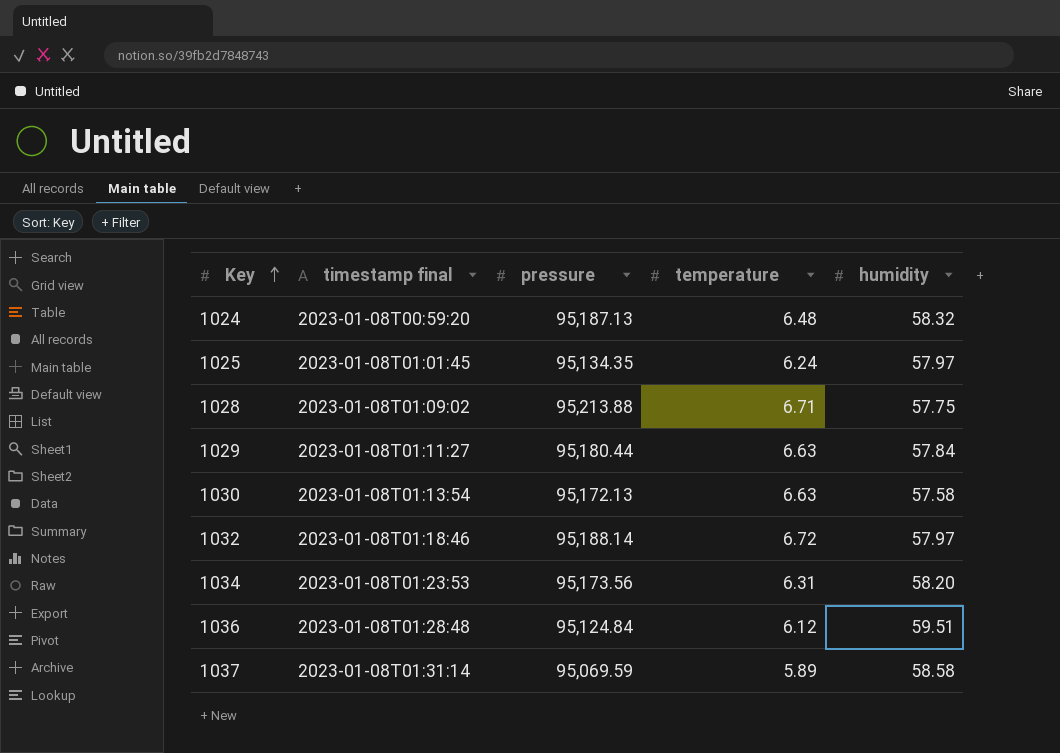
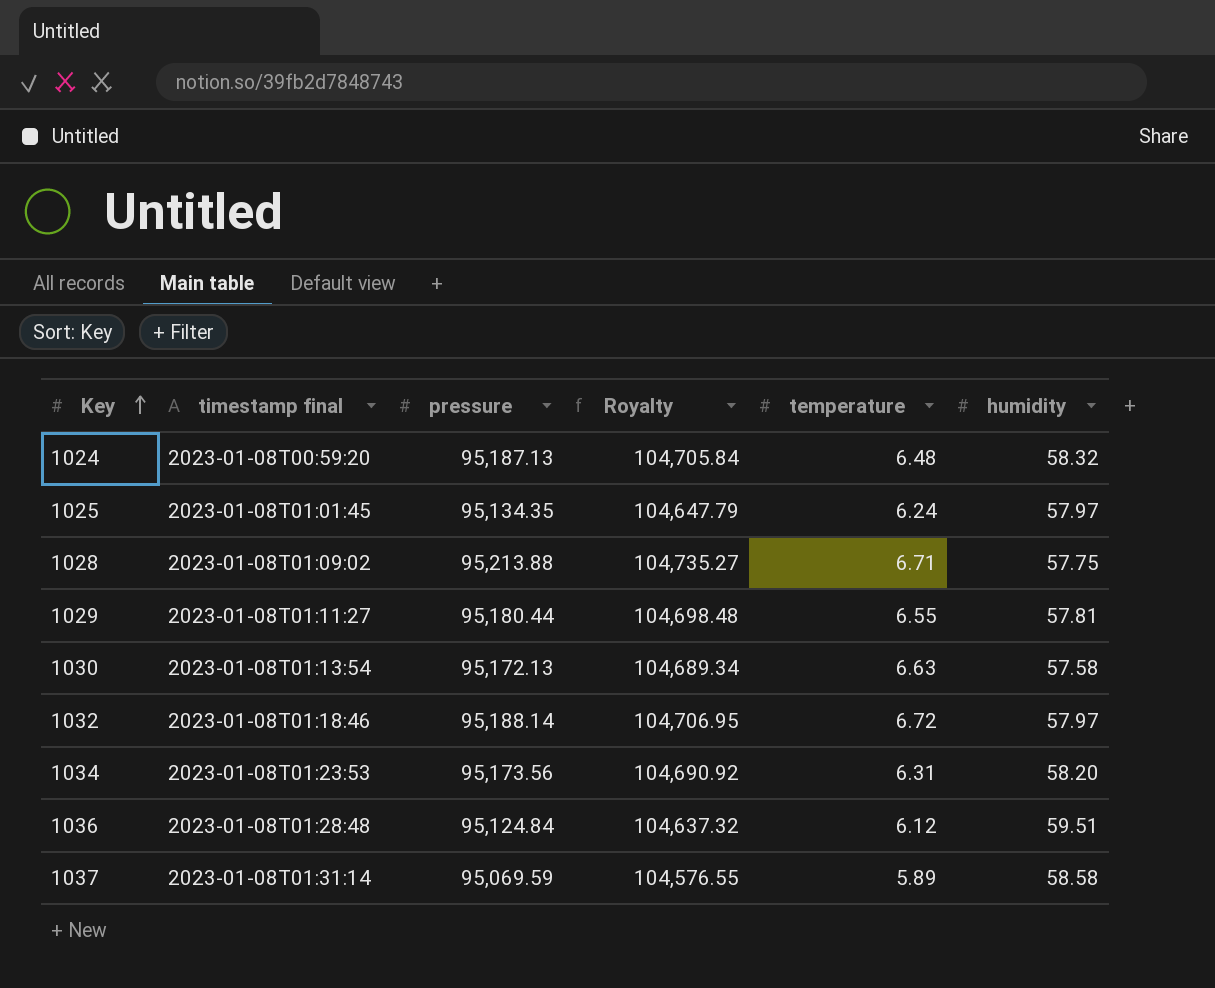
column Royalty | formula: none -> [pressure] * 1.1
1029 | temperature: 6.63 -> 6.55
1029 | humidity: 57.84 -> 57.81

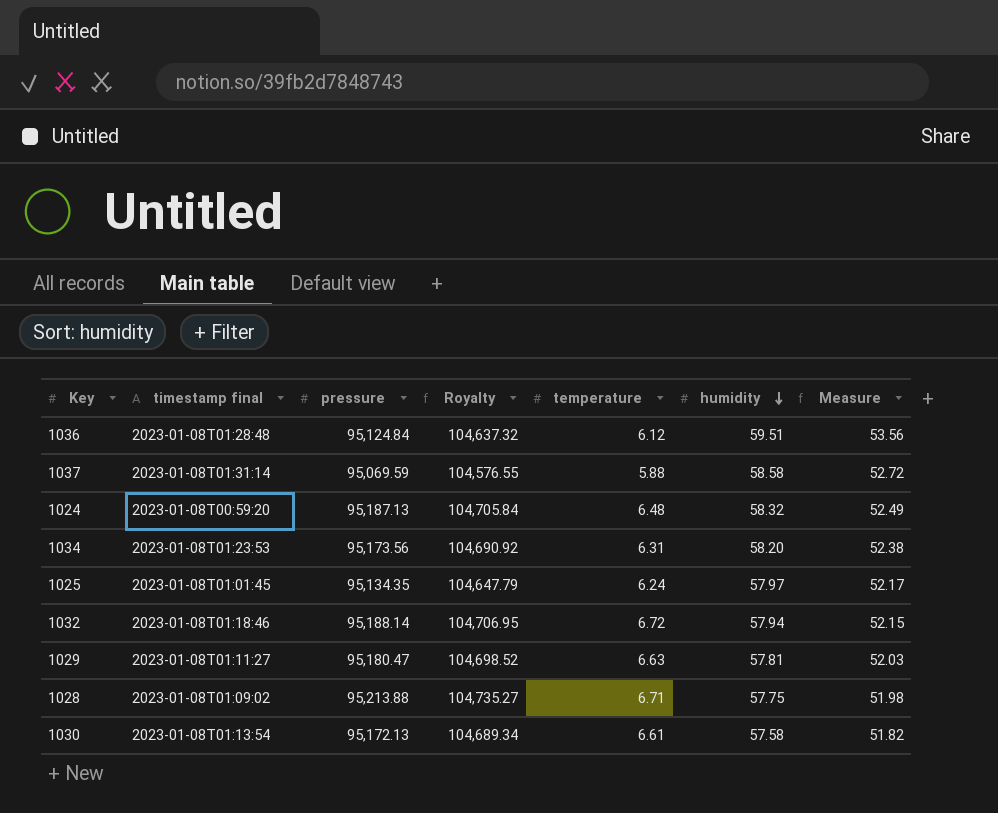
row order: Key ascending -> humidity descending
column Measure | formula: none -> [humidity] * 0.9
1037 | temperature: 5.89 -> 5.88
1032 | humidity: 57.97 -> 57.94
1029 | pressure: 95,180.44 -> 95,180.47
1029 | Royalty: 104,698.48 -> 104,698.52
1029 | temperature: 6.55 -> 6.63
1030 | temperature: 6.63 -> 6.61

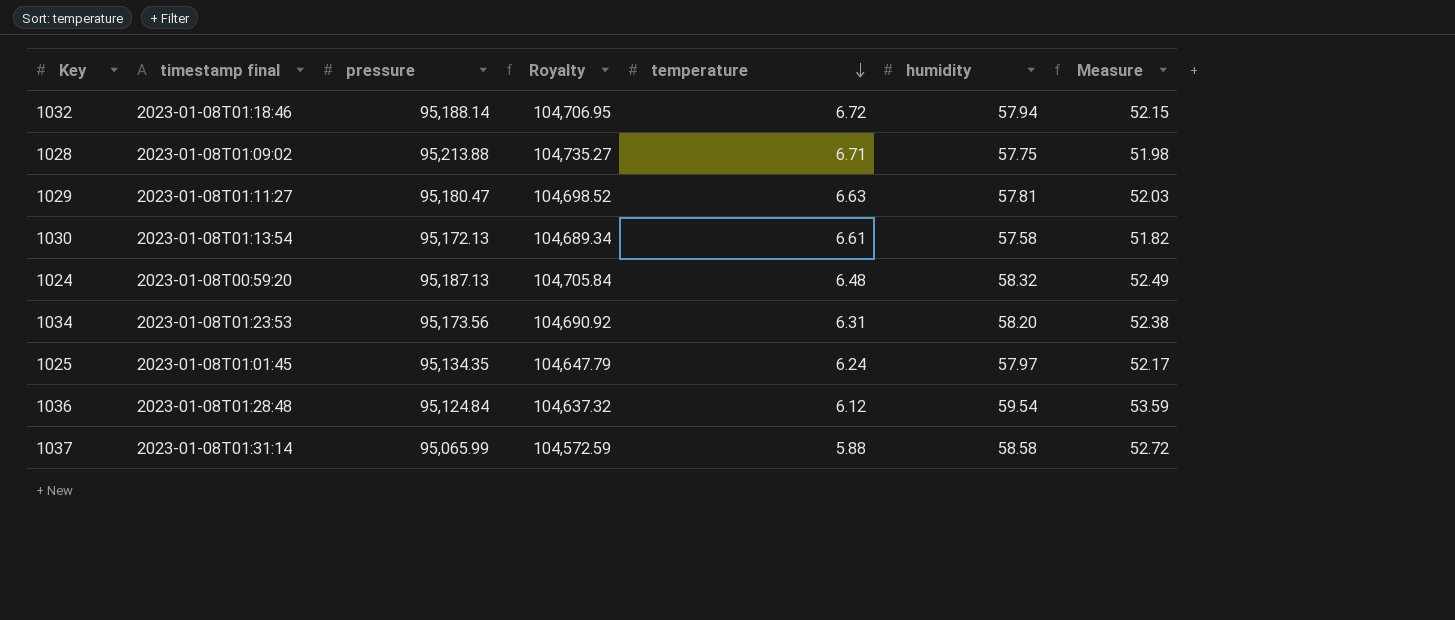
row order: humidity descending -> temperature descending
1036 | humidity: 59.51 -> 59.54
1036 | Measure: 53.56 -> 53.59
1037 | pressure: 95,069.59 -> 95,065.99
1037 | Royalty: 104,576.55 -> 104,572.59

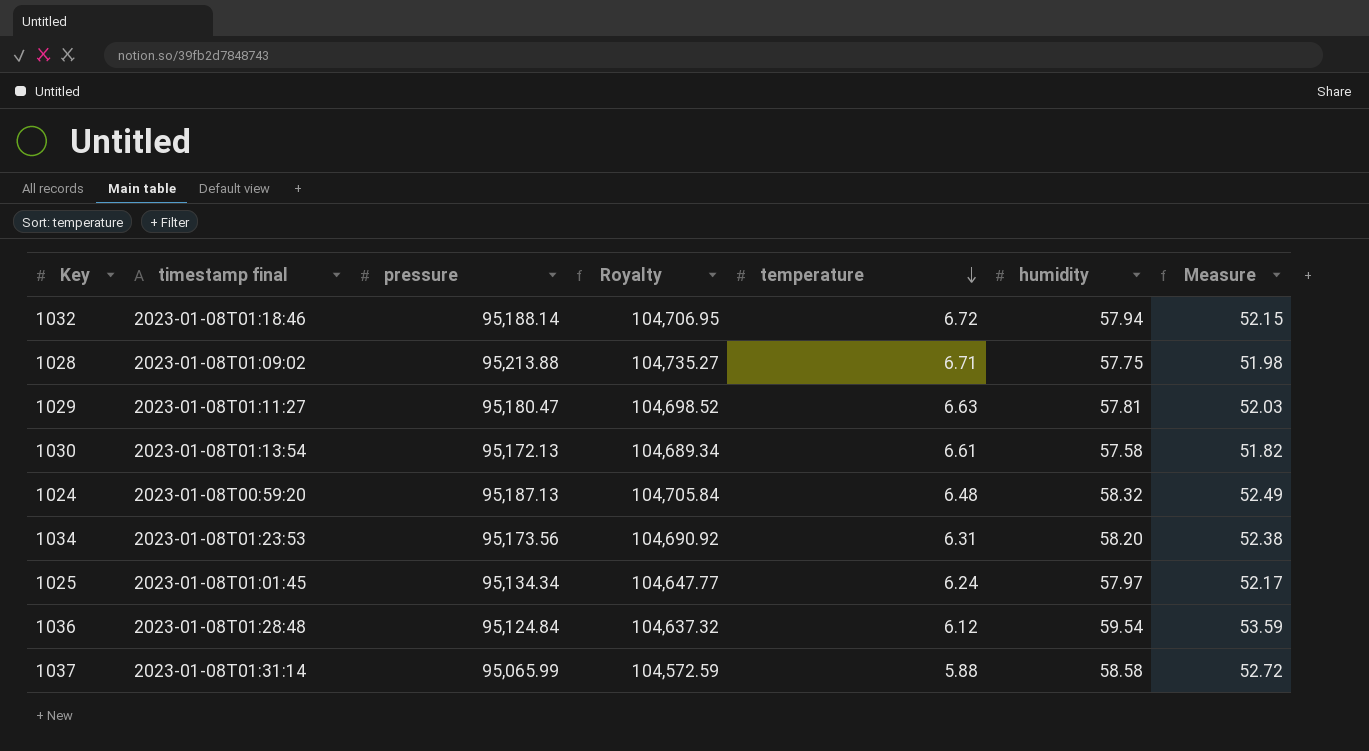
1025 | pressure: 95,134.35 -> 95,134.34
1025 | Royalty: 104,647.79 -> 104,647.77

